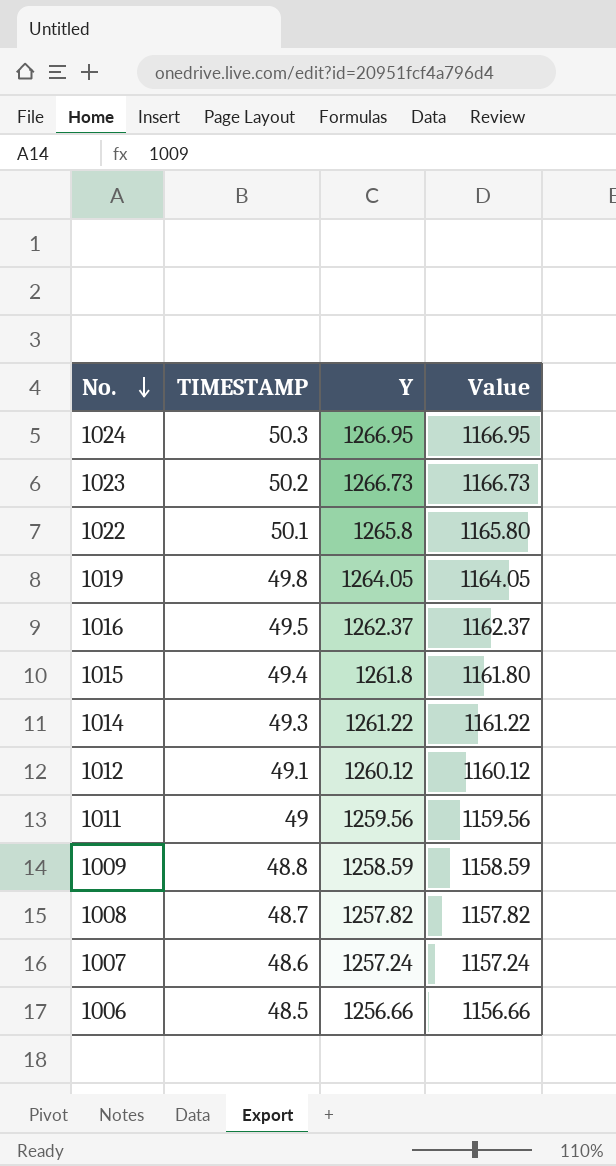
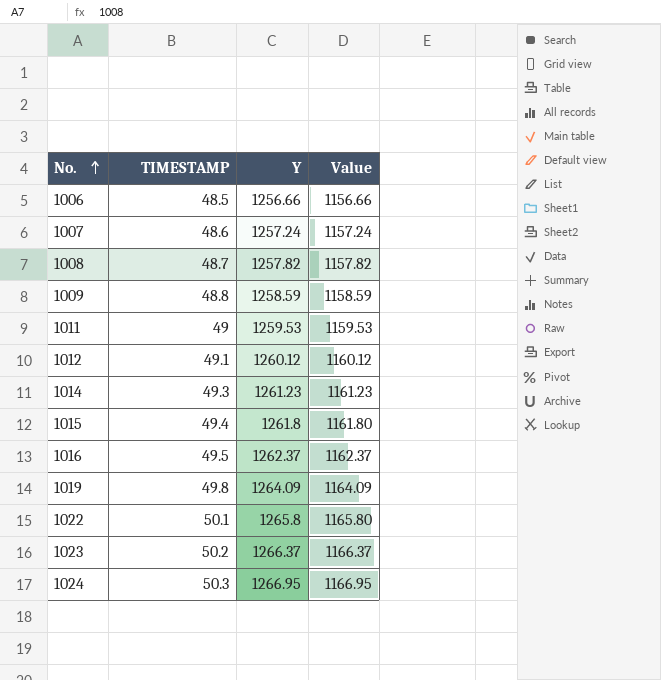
row order: No. descending -> No. ascending
1011 | Y: 1259.56 -> 1259.53
1011 | Value: 1159.56 -> 1159.53
1014 | Y: 1261.22 -> 1261.23
1014 | Value: 1161.22 -> 1161.23
1019 | Y: 1264.05 -> 1264.09
1019 | Value: 1164.05 -> 1164.09
1023 | Y: 1266.73 -> 1266.37
1023 | Value: 1166.73 -> 1166.37

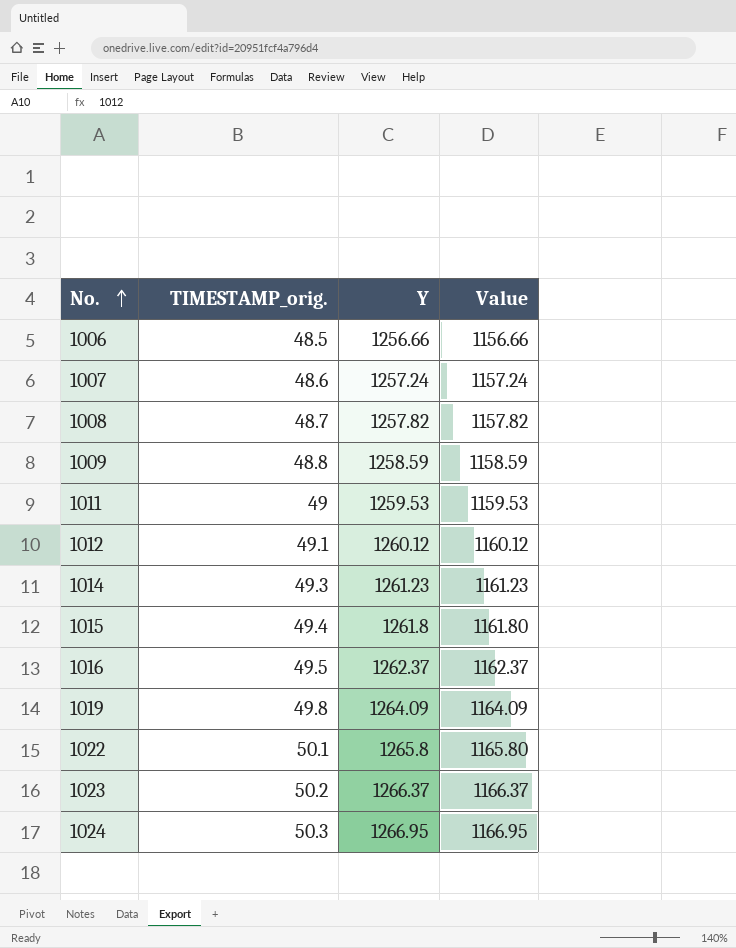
column name: TIMESTAMP -> TIMESTAMP_orig.

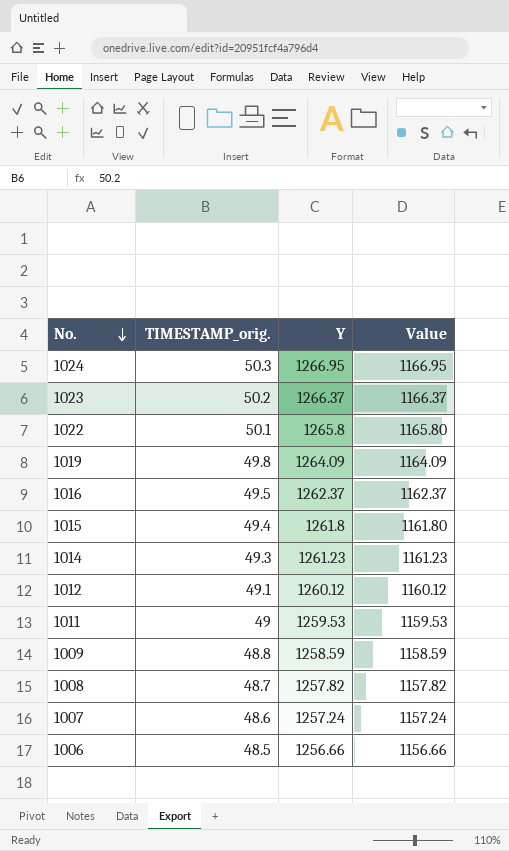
row order: No. ascending -> No. descending

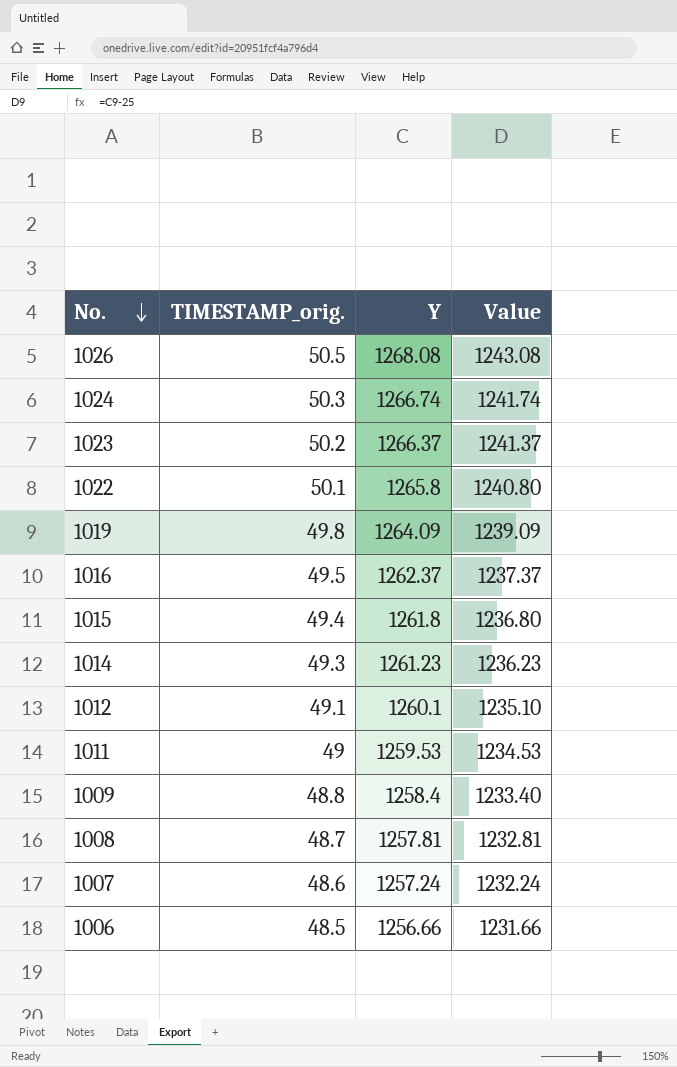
column Value | formula: [Y] - 100 -> [Y] - 25
row 1026: none -> 50.5 | 1268.08 | 1243.08
1024 | Y: 1266.95 -> 1266.74
1012 | Y: 1260.12 -> 1260.1
1009 | Y: 1258.59 -> 1258.4
1008 | Y: 1257.82 -> 1257.81

